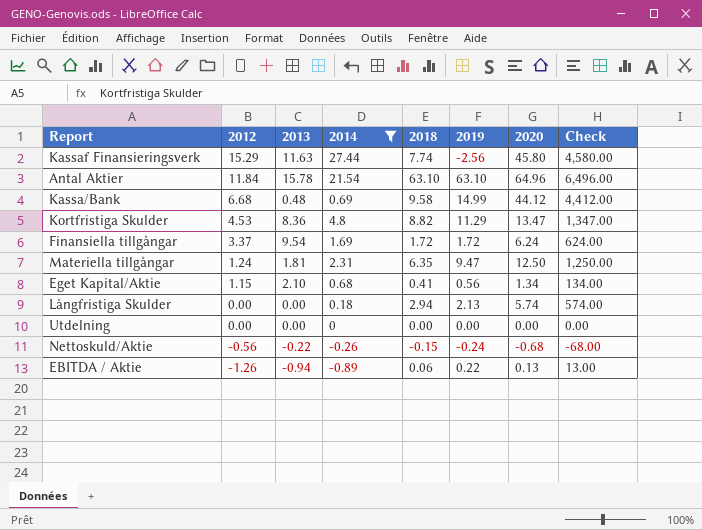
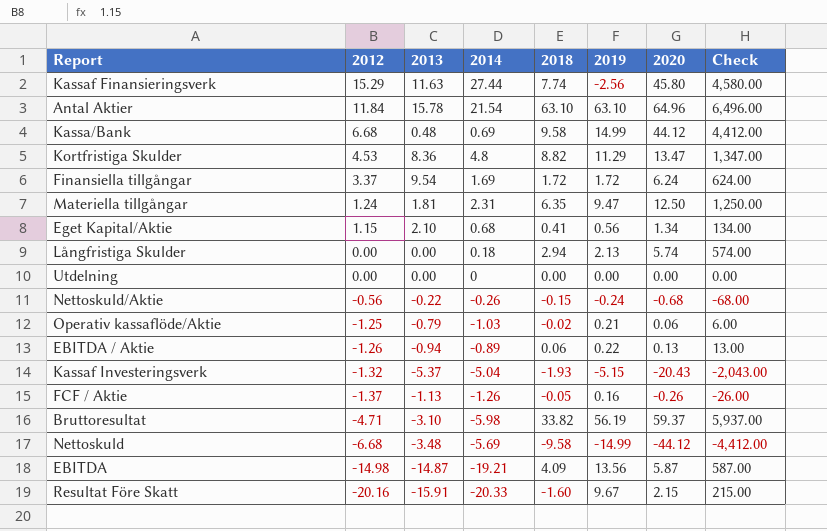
filter: 2014 >= -0.89 -> none

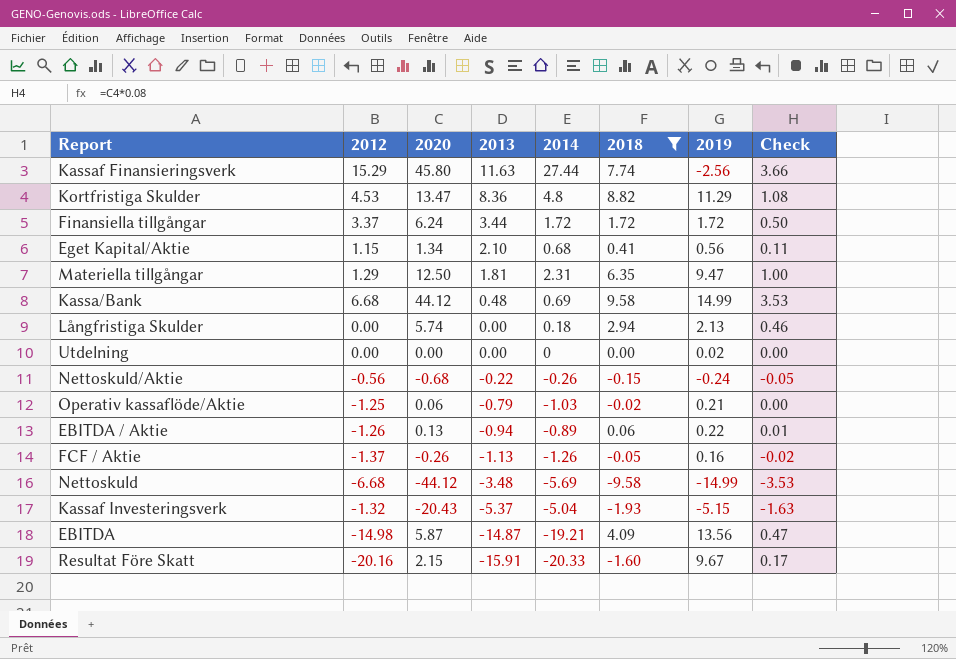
filter: none -> 2018 <= 9.58
row order: 2012 descending -> 2013 descending
column 2020 | position: 7 -> 3
column Check | formula: [2020] * 100 -> [2020] * 0.08
Finansiella tillgångar | 2013: 9.54 -> 3.44
Finansiella tillgångar | 2014: 1.69 -> 1.72
Materiella tillgångar | 2012: 1.24 -> 1.29
Utdelning | 2019: 0.00 -> 0.02

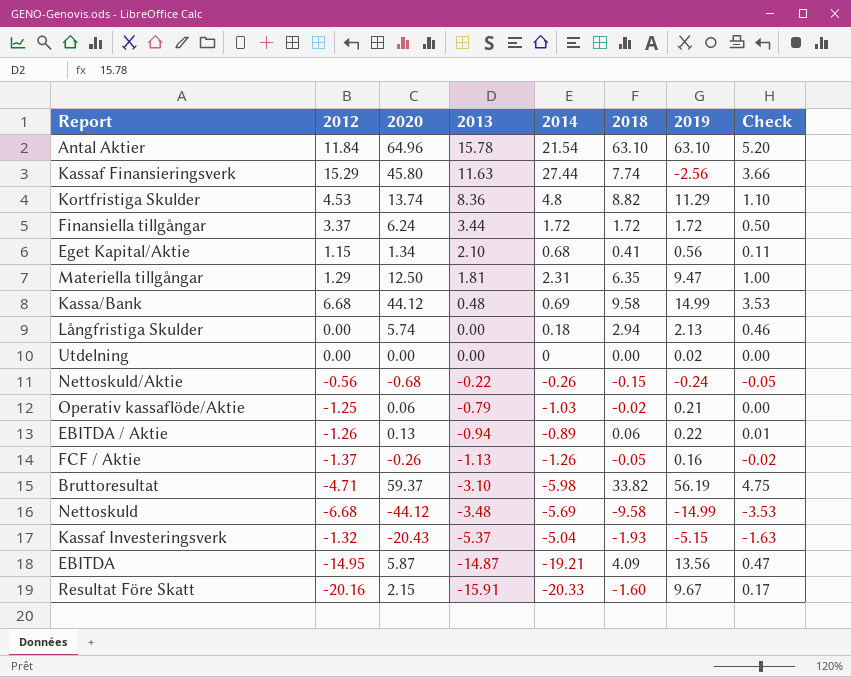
filter: 2018 <= 9.58 -> none
Kortfristiga Skulder | 2020: 13.47 -> 13.74
Kortfristiga Skulder | Check: 1.08 -> 1.10
EBITDA | 2012: -14.98 -> -14.95

